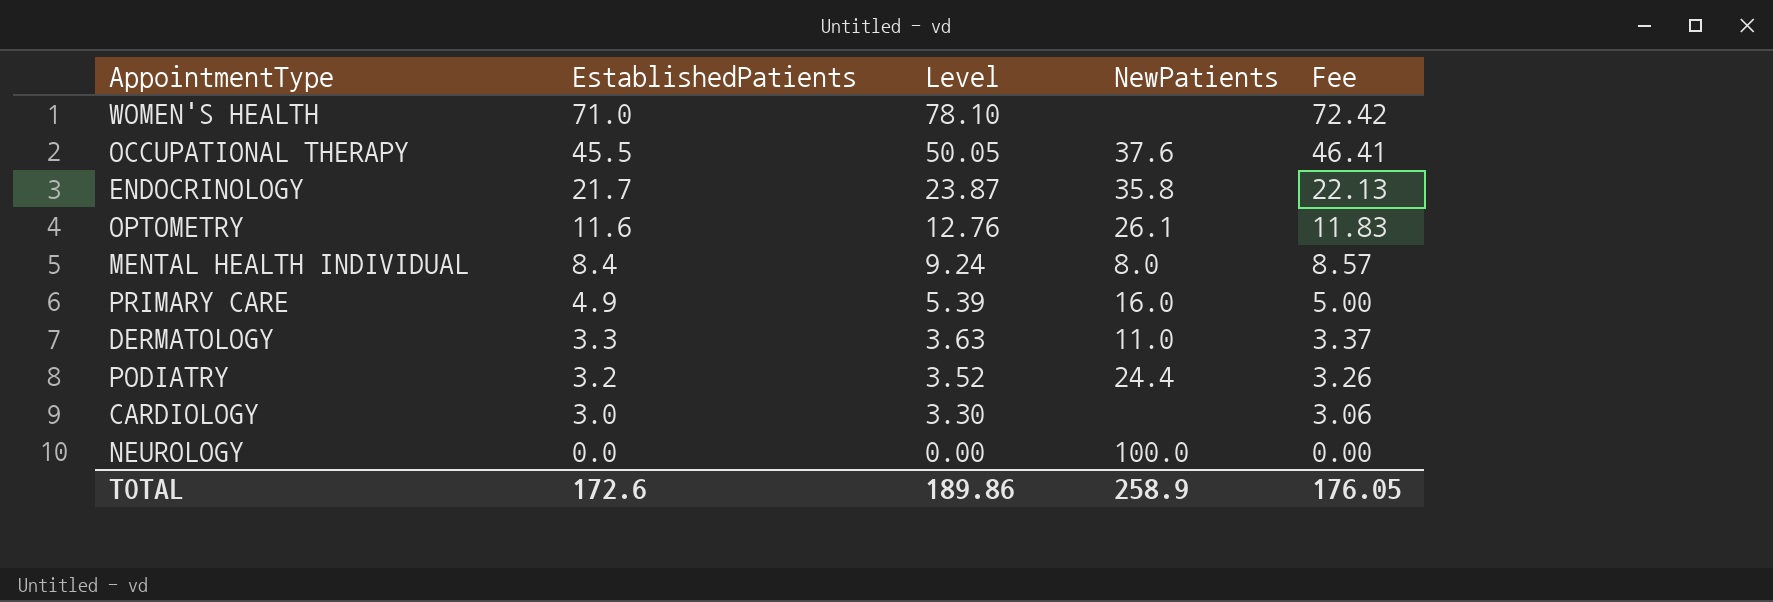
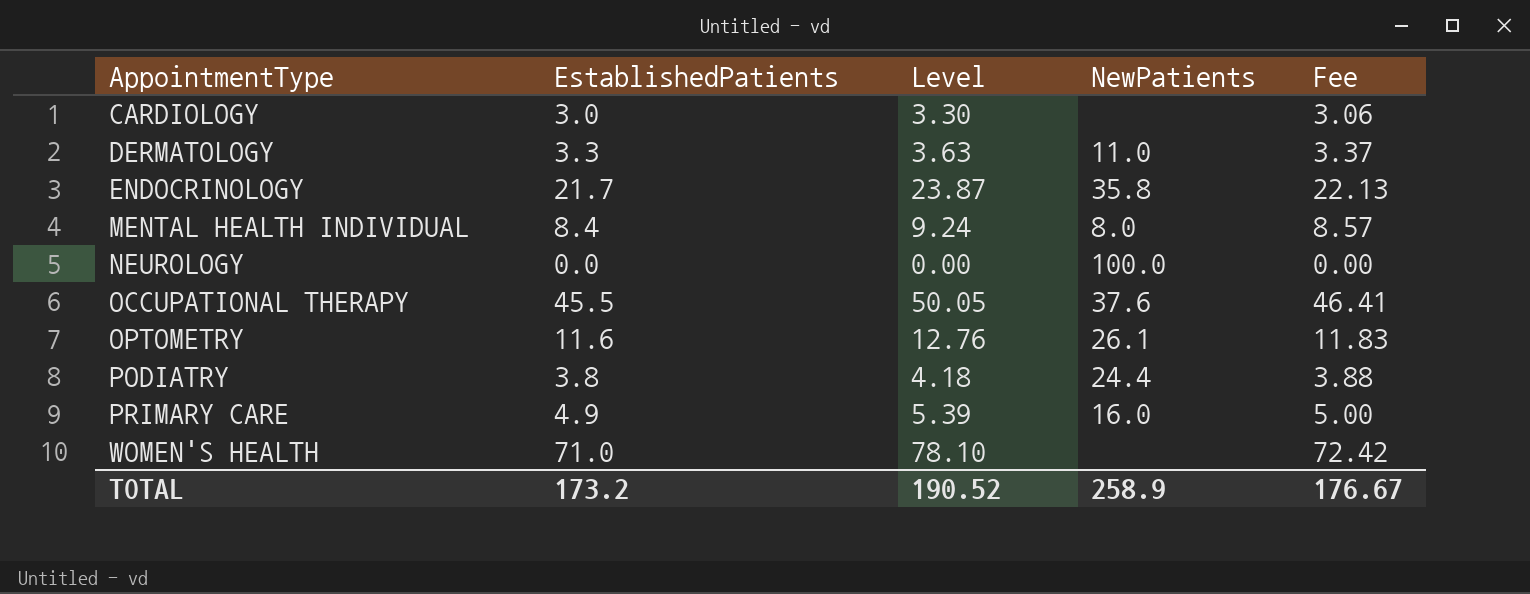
row order: EstablishedPatients descending -> AppointmentType ascending
PODIATRY | EstablishedPatients: 3.2 -> 3.8
PODIATRY | Level: 3.52 -> 4.18
PODIATRY | Fee: 3.26 -> 3.88
TOTAL | EstablishedPatients: 172.6 -> 173.2
TOTAL | Level: 189.86 -> 190.52
TOTAL | Fee: 176.05 -> 176.67

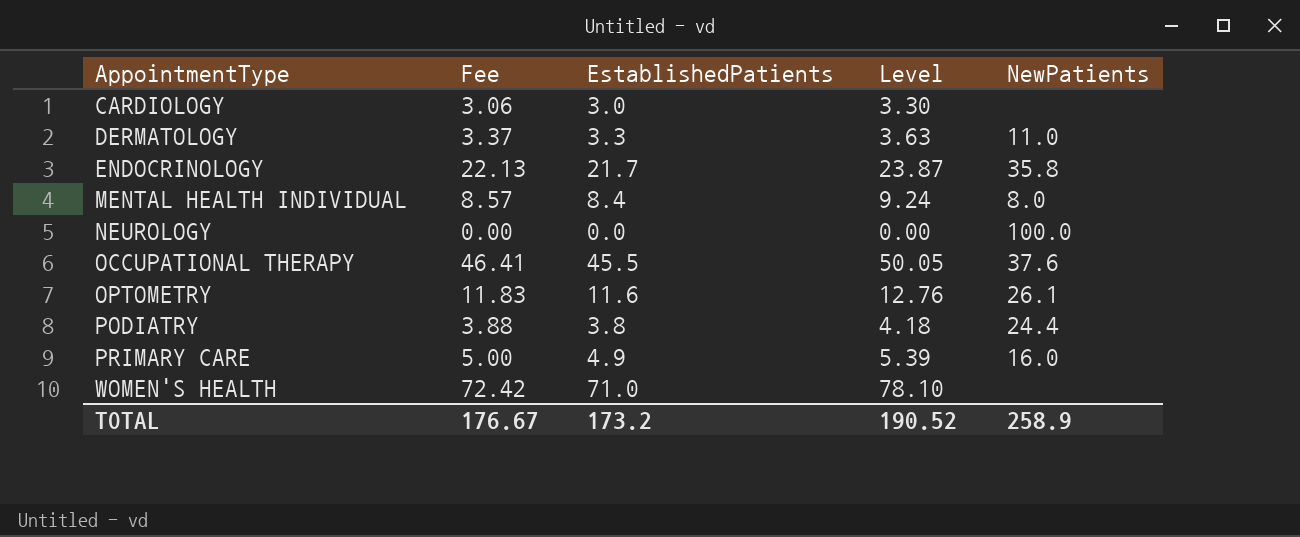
column Fee | position: 5 -> 2

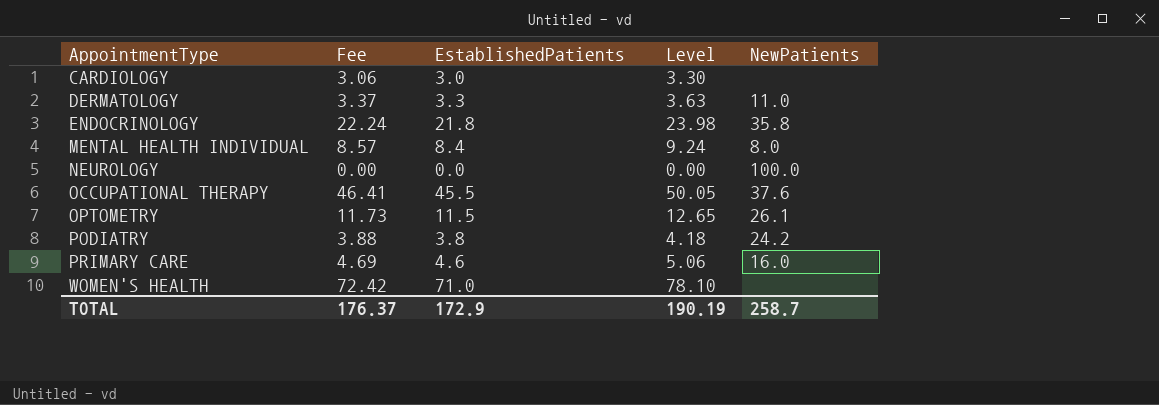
ENDOCRINOLOGY | Fee: 22.13 -> 22.24
ENDOCRINOLOGY | EstablishedPatients: 21.7 -> 21.8
ENDOCRINOLOGY | Level: 23.87 -> 23.98
OPTOMETRY | Fee: 11.83 -> 11.73
OPTOMETRY | EstablishedPatients: 11.6 -> 11.5
OPTOMETRY | Level: 12.76 -> 12.65
PODIATRY | NewPatients: 24.4 -> 24.2
PRIMARY CARE | Fee: 5.00 -> 4.69
PRIMARY CARE | EstablishedPatients: 4.9 -> 4.6
PRIMARY CARE | Level: 5.39 -> 5.06
TOTAL | Fee: 176.67 -> 176.37
TOTAL | EstablishedPatients: 173.2 -> 172.9
TOTAL | Level: 190.52 -> 190.19
TOTAL | NewPatients: 258.9 -> 258.7

